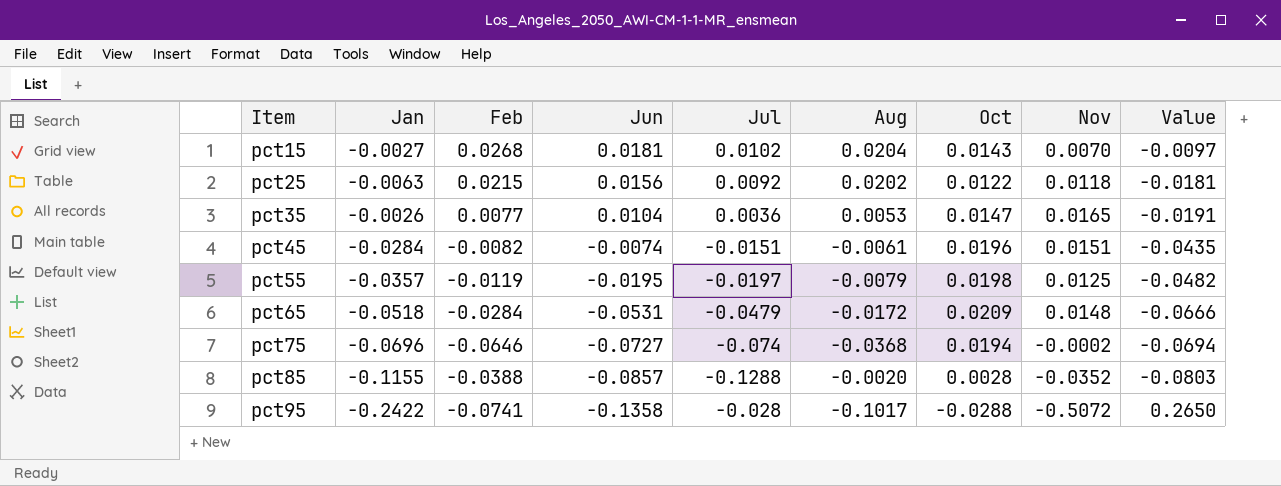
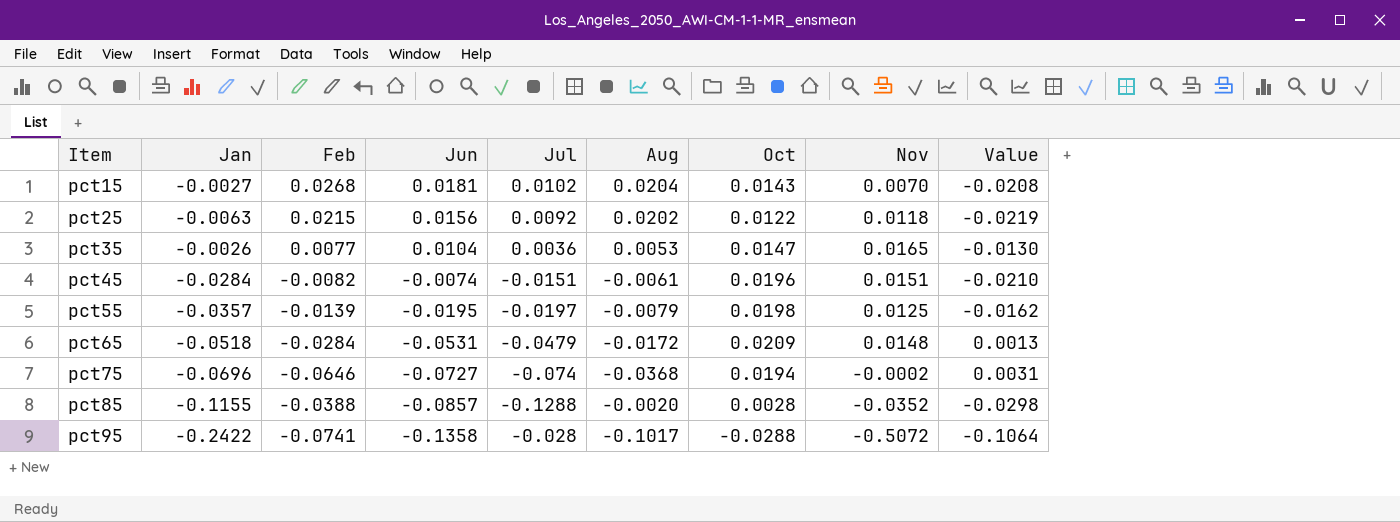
column Value | formula: [Jan] - [Nov] -> [Jan] - [Jun]
pct55 | Feb: -0.0119 -> -0.0139

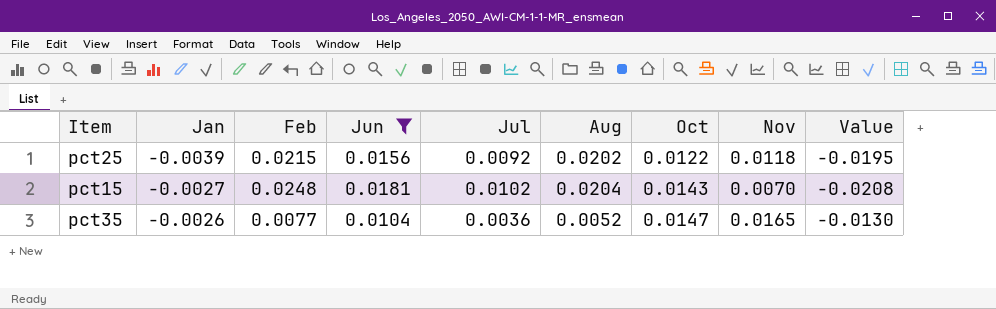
filter: none -> Jun >= 0.0104
row order: Item ascending -> Jan ascending
pct25 | Jan: -0.0063 -> -0.0039
pct25 | Value: -0.0219 -> -0.0195
pct15 | Feb: 0.0268 -> 0.0248
pct35 | Aug: 0.0053 -> 0.0052

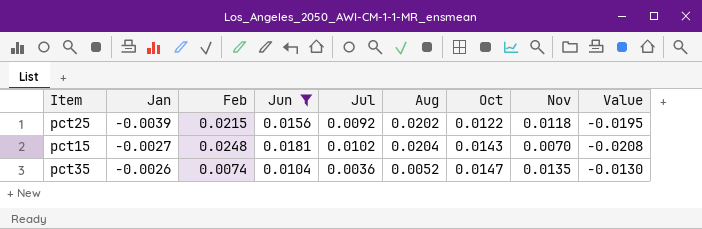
pct35 | Feb: 0.0077 -> 0.0074
pct35 | Nov: 0.0165 -> 0.0135

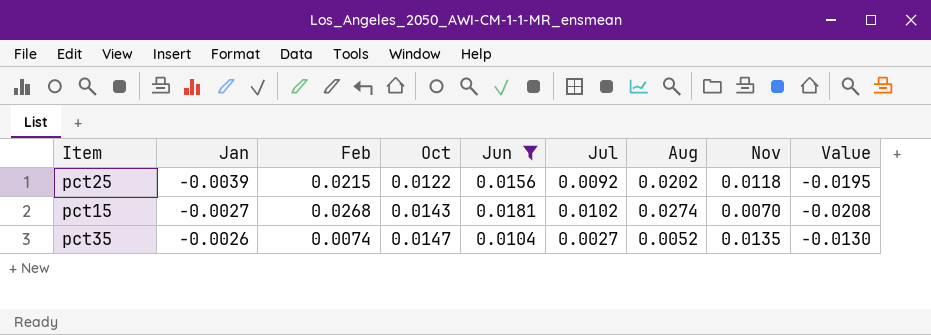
column Oct | position: 7 -> 4
pct15 | Feb: 0.0248 -> 0.0268
pct15 | Aug: 0.0204 -> 0.0274
pct35 | Jul: 0.0036 -> 0.0027

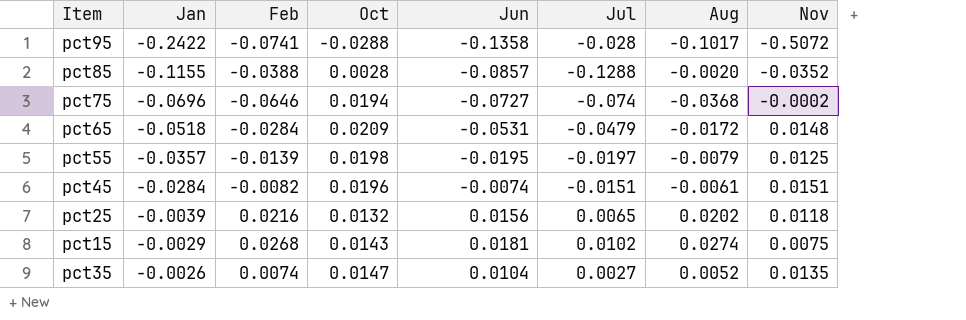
filter: Jun >= 0.0104 -> none
column Value | formula: [Jan] - [Jun] -> none
pct25 | Feb: 0.0215 -> 0.0216
pct25 | Oct: 0.0122 -> 0.0132
pct25 | Jul: 0.0092 -> 0.0065
pct15 | Jan: -0.0027 -> -0.0029
pct15 | Nov: 0.0070 -> 0.0075

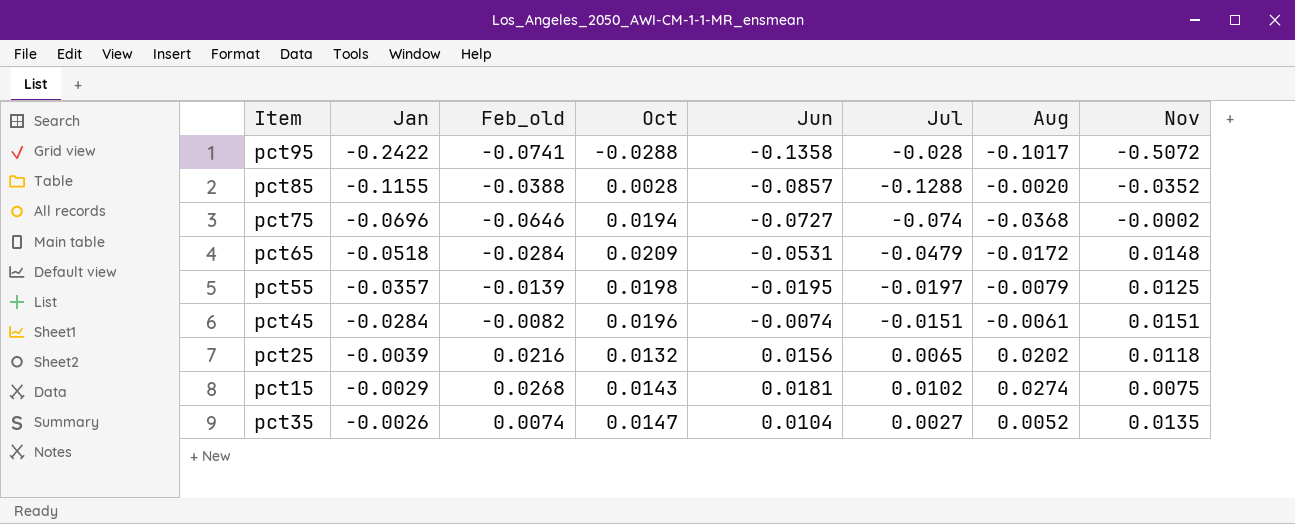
column name: Feb -> Feb_old

